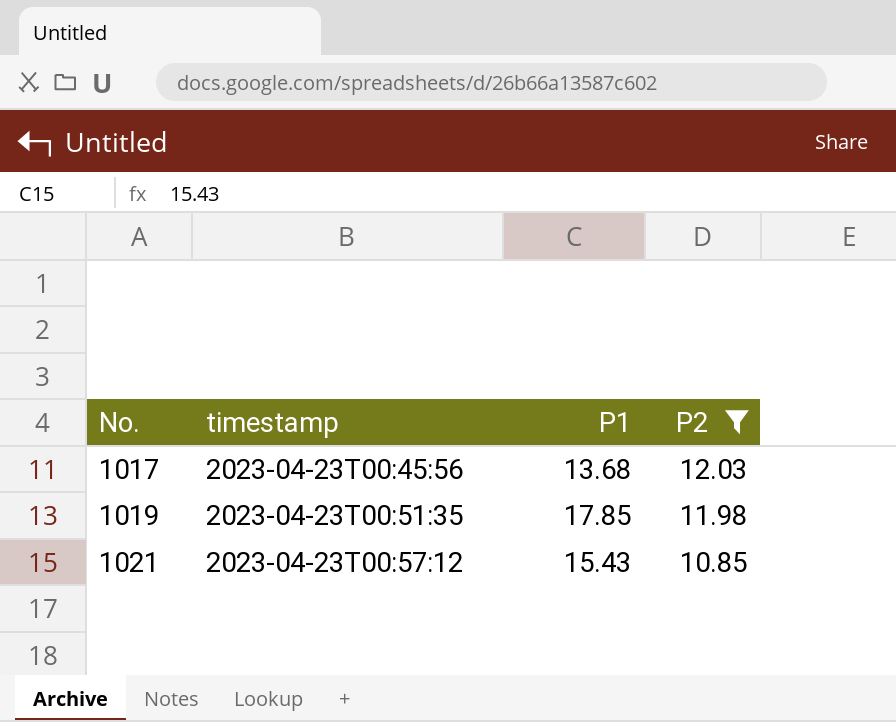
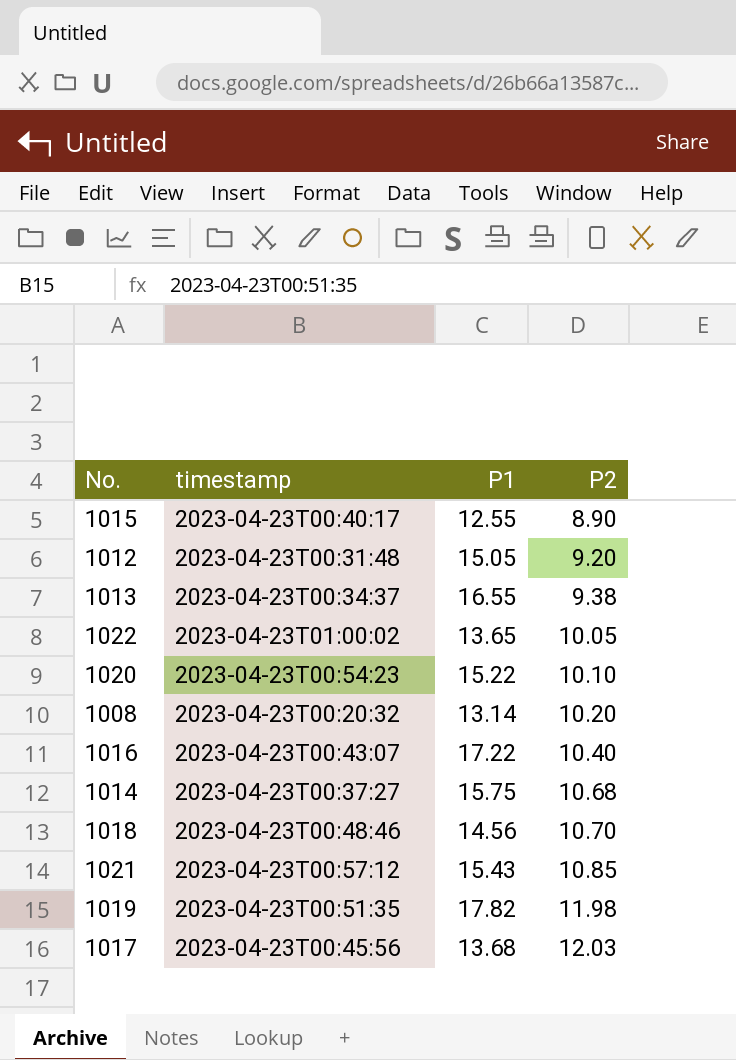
filter: P2 >= 10.85 -> none
row order: No. ascending -> P2 ascending
1019 | P1: 17.85 -> 17.82

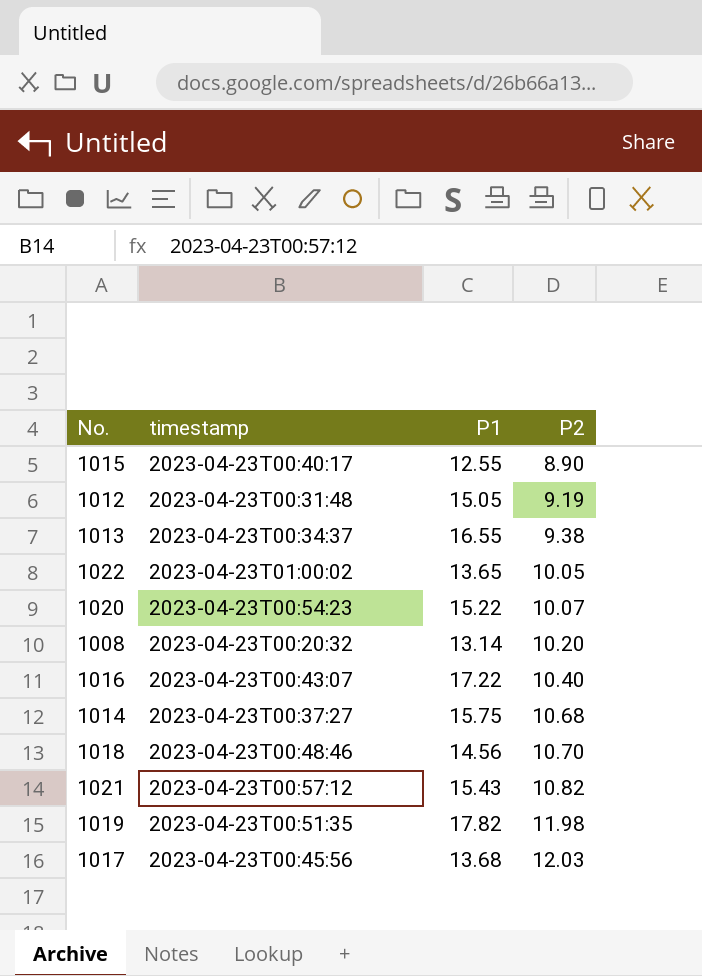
1012 | P2: 9.20 -> 9.19
1020 | P2: 10.10 -> 10.07
1021 | P2: 10.85 -> 10.82

